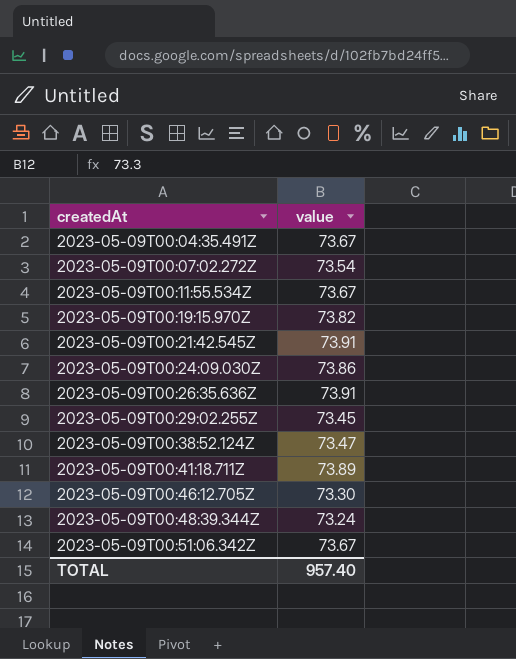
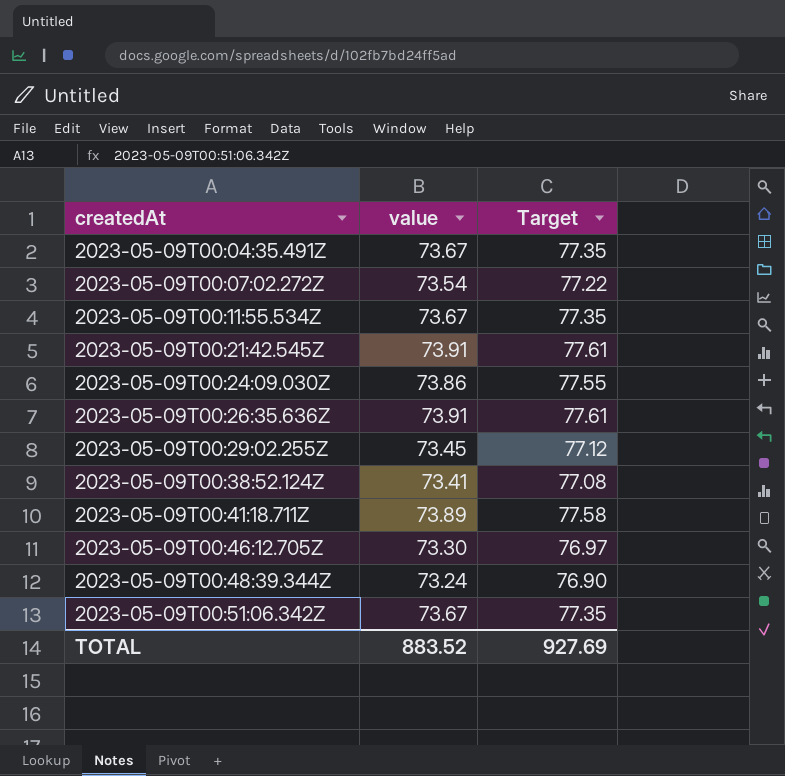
column Target | formula: none -> [value] * 1.05
row 2023-05-09T00:19:15.970Z: 73.82 -> none
2023-05-09T00:38:52.124Z | value: 73.47 -> 73.41
TOTAL | value: 957.40 -> 883.52

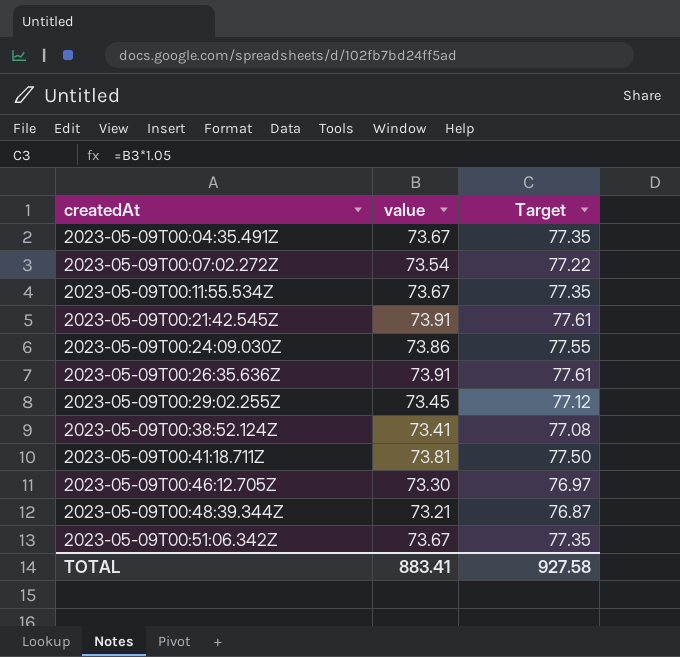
2023-05-09T00:41:18.711Z | value: 73.89 -> 73.81
2023-05-09T00:41:18.711Z | Target: 77.58 -> 77.50
2023-05-09T00:48:39.344Z | value: 73.24 -> 73.21
2023-05-09T00:48:39.344Z | Target: 76.90 -> 76.87
TOTAL | value: 883.52 -> 883.41
TOTAL | Target: 927.69 -> 927.58

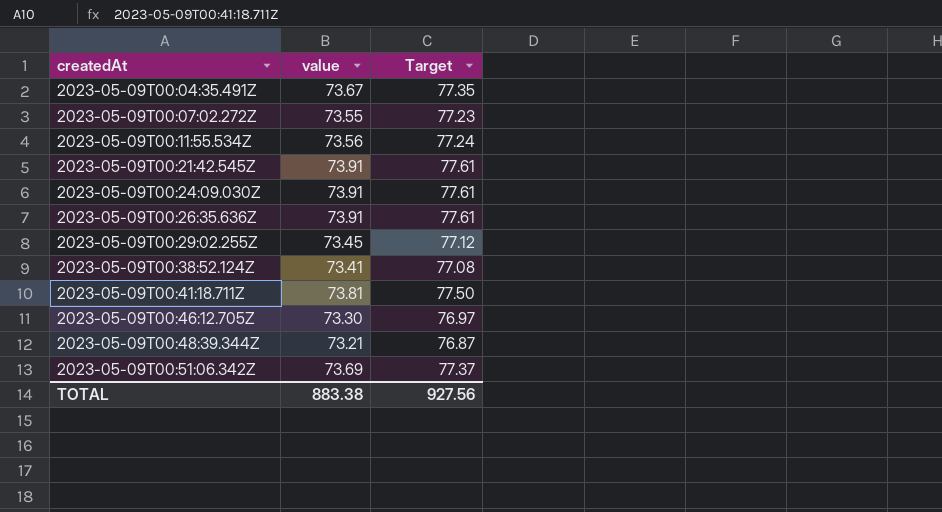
2023-05-09T00:07:02.272Z | value: 73.54 -> 73.55
2023-05-09T00:07:02.272Z | Target: 77.22 -> 77.23
2023-05-09T00:11:55.534Z | value: 73.67 -> 73.56
2023-05-09T00:11:55.534Z | Target: 77.35 -> 77.24
2023-05-09T00:24:09.030Z | value: 73.86 -> 73.91
2023-05-09T00:24:09.030Z | Target: 77.55 -> 77.61
2023-05-09T00:51:06.342Z | value: 73.67 -> 73.69
2023-05-09T00:51:06.342Z | Target: 77.35 -> 77.37
TOTAL | value: 883.41 -> 883.38
TOTAL | Target: 927.58 -> 927.56

